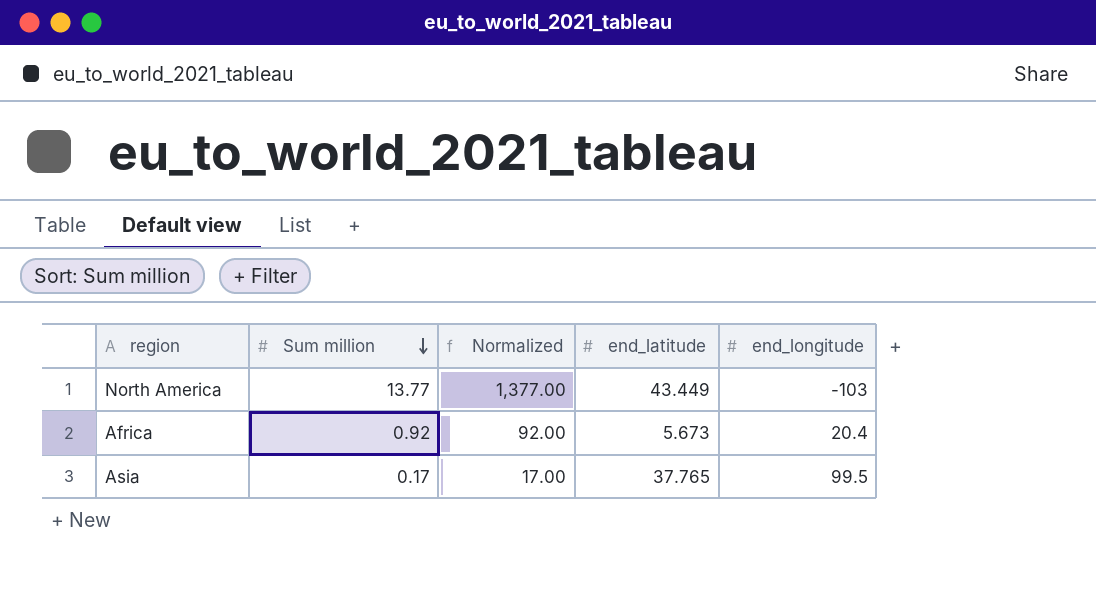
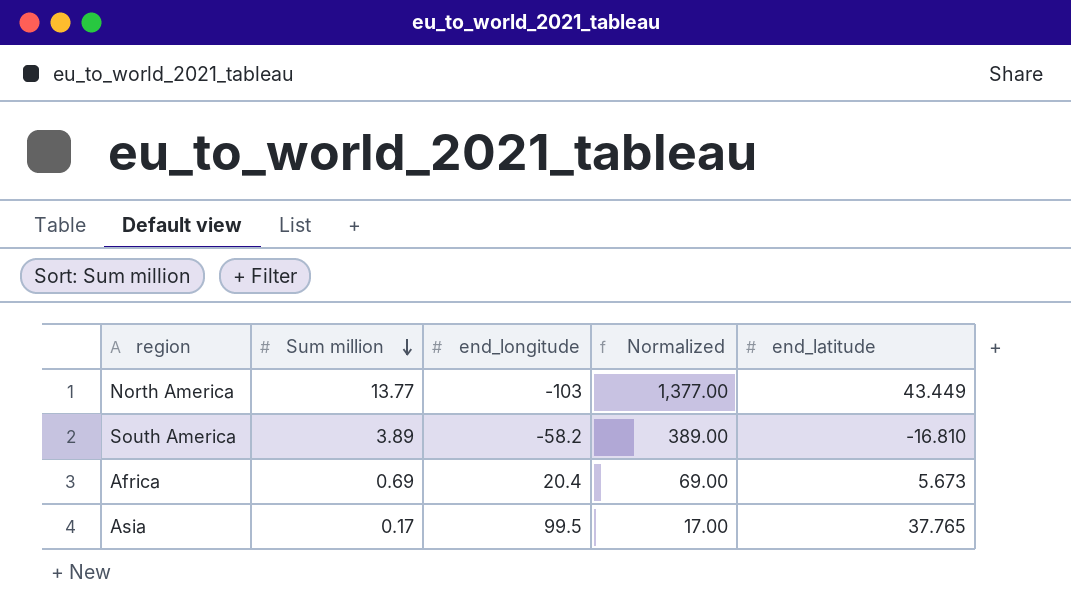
column end_longitude | position: 5 -> 3
row South America: none -> 3.89 | -58.2 | 389.00 | -16.810
Africa | Sum million: 0.92 -> 0.69
Africa | Normalized: 92.00 -> 69.00

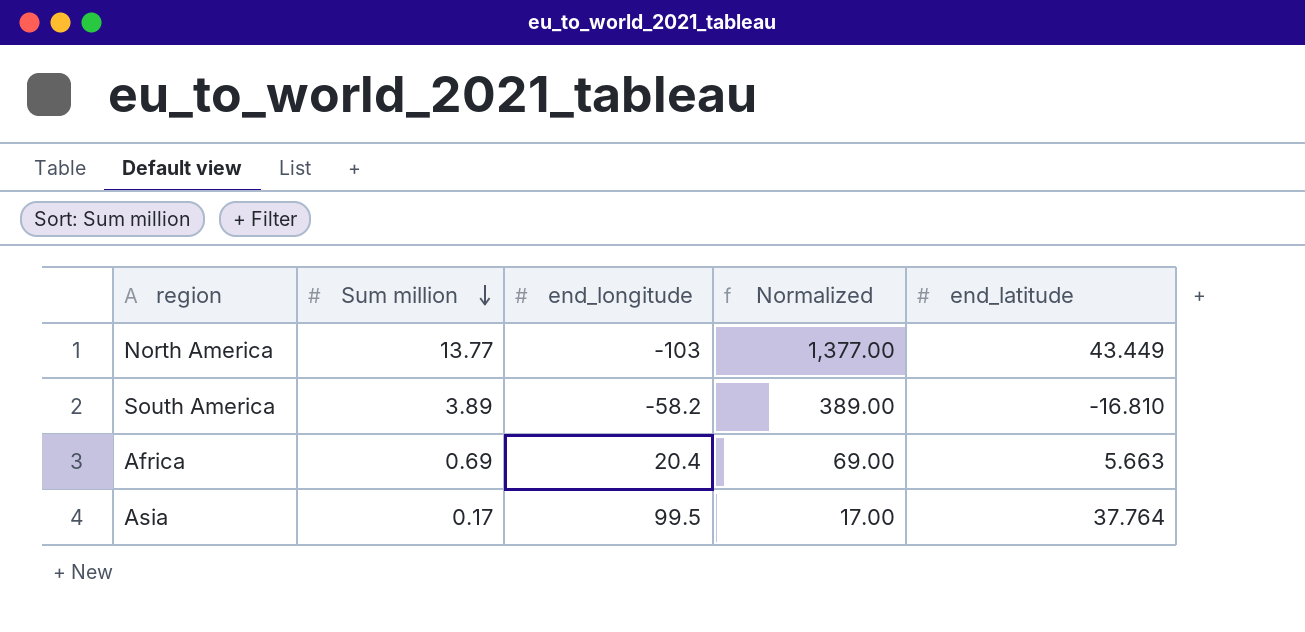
Africa | end_latitude: 5.673 -> 5.663
Asia | end_latitude: 37.765 -> 37.764

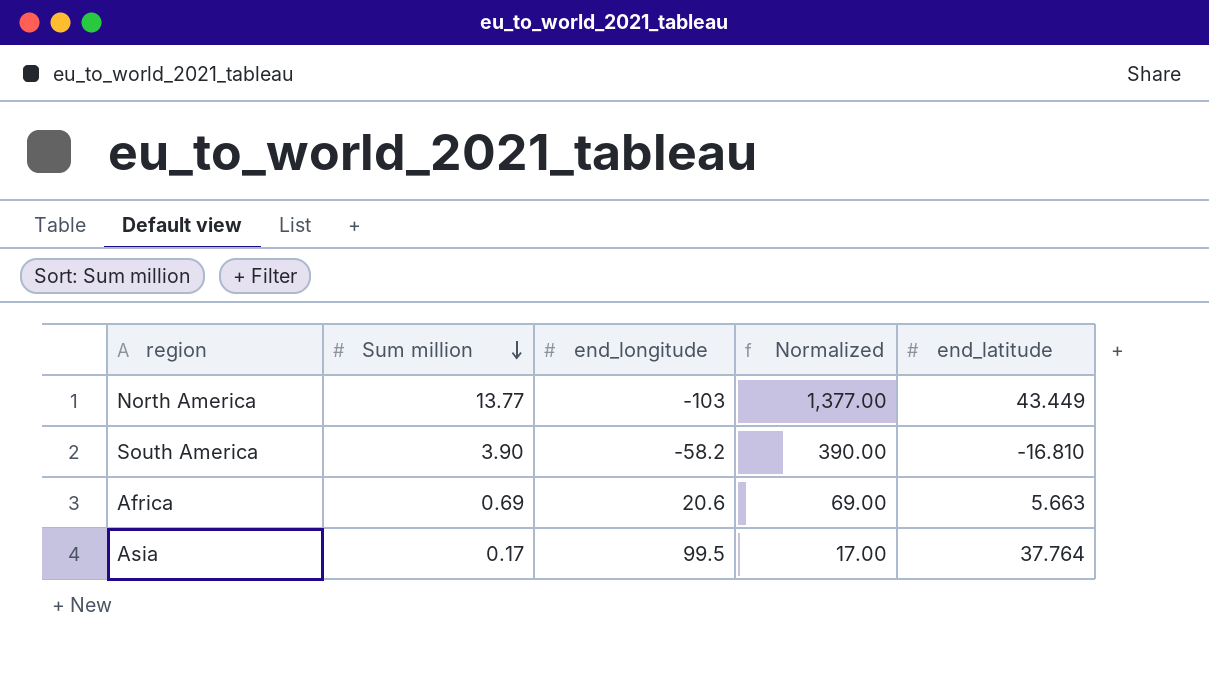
South America | Sum million: 3.89 -> 3.90
South America | Normalized: 389.00 -> 390.00
Africa | end_longitude: 20.4 -> 20.6

